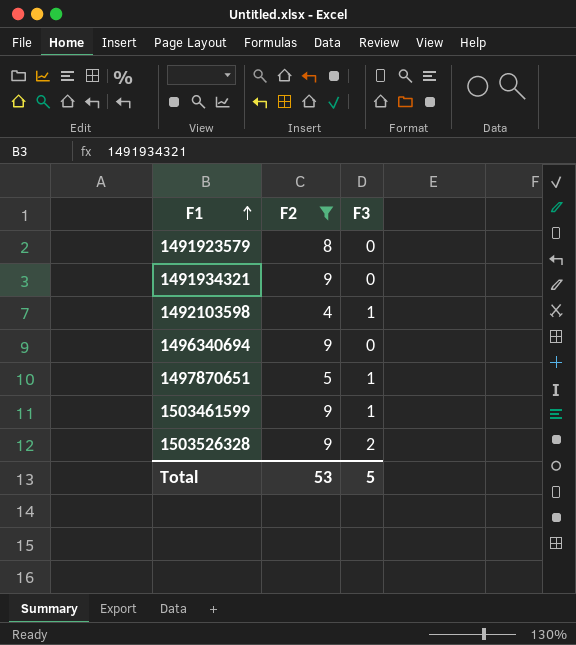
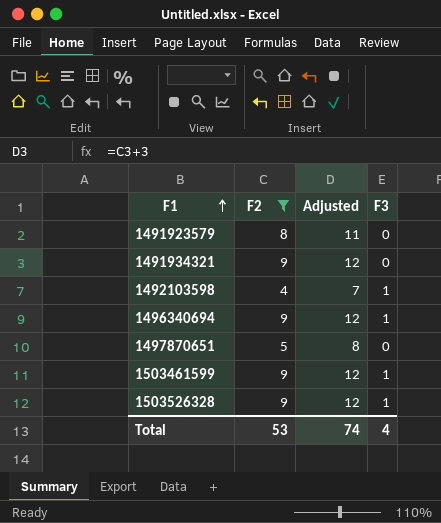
column Adjusted | formula: none -> [F2] + 3
1496340694 | F3: 0 -> 1
1497870651 | F3: 1 -> 0
1503526328 | F3: 2 -> 1
Total | F3: 5 -> 4

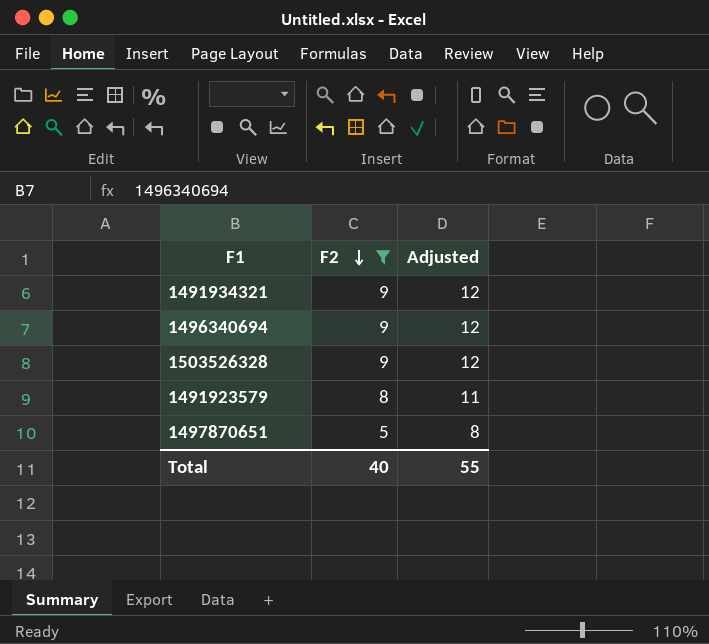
row order: F1 ascending -> F2 descending
column F3 | position: 4 -> none
row 1492103598: 4 | 7 | 1 -> none
row 1503461599: 9 | 12 | 1 -> none
Total | F2: 53 -> 40
Total | Adjusted: 74 -> 55

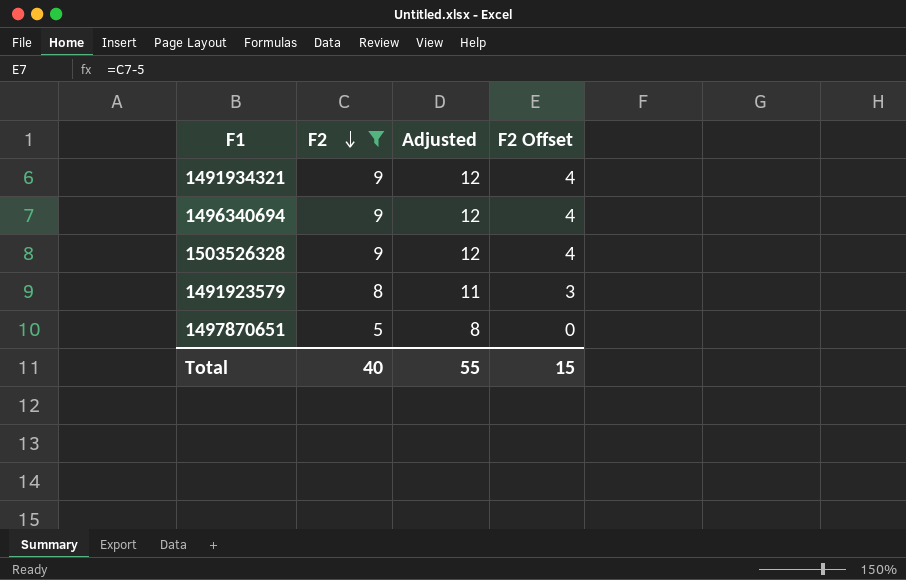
column F2 Offset | formula: none -> [F2] - 5

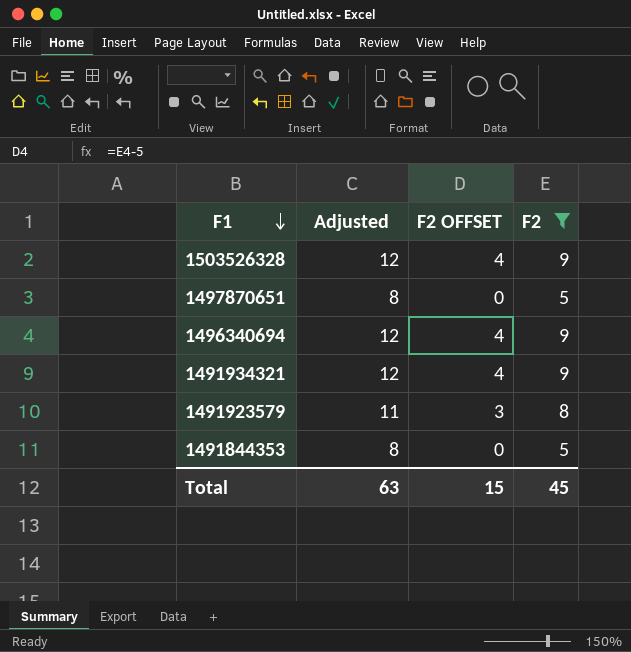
row order: F2 descending -> F1 descending
column name: F2 Offset -> F2 OFFSET
column F2 | position: 2 -> 4
row 1491844353: none -> 8 | 0 | 5
Total | Adjusted: 55 -> 63
Total | F2: 40 -> 45

